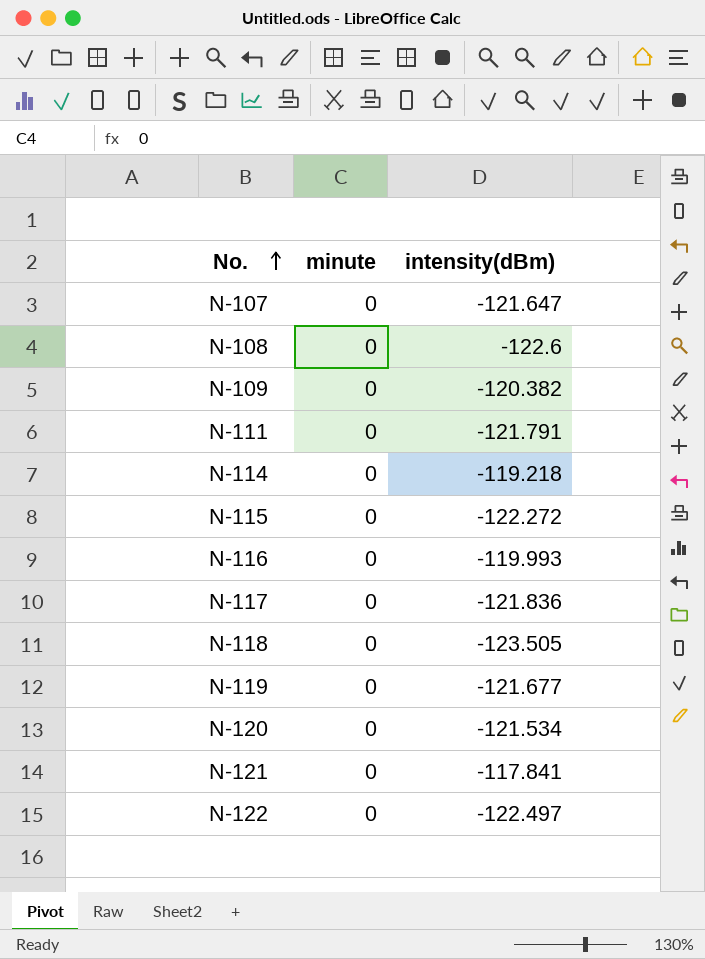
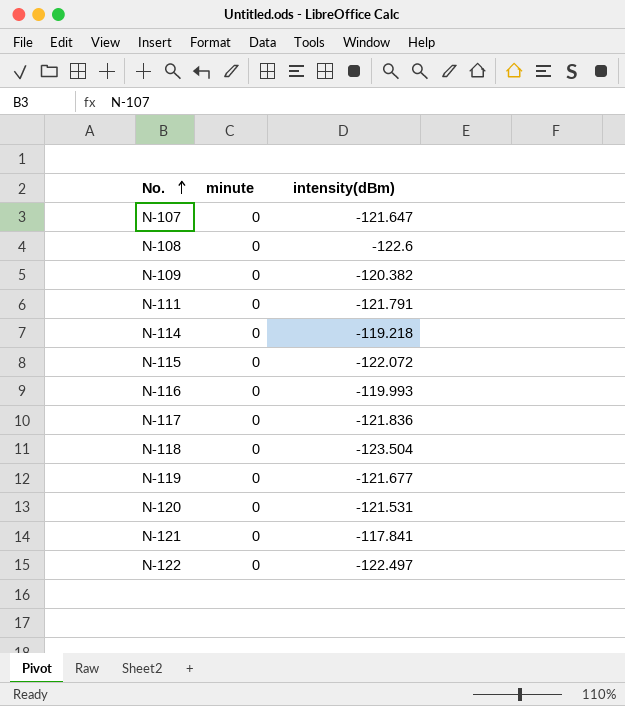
N-115 | intensity(dBm): -122.272 -> -122.072
N-118 | intensity(dBm): -123.505 -> -123.504
N-120 | intensity(dBm): -121.534 -> -121.531

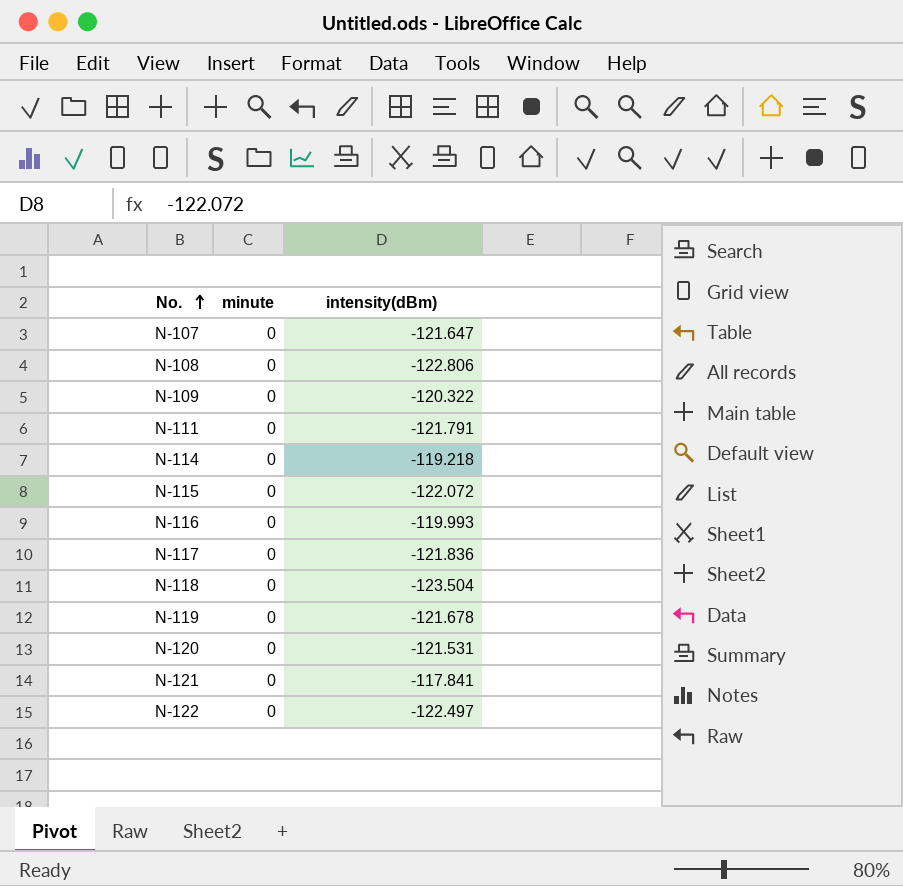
N-108 | intensity(dBm): -122.6 -> -122.806
N-109 | intensity(dBm): -120.382 -> -120.322
N-119 | intensity(dBm): -121.677 -> -121.678

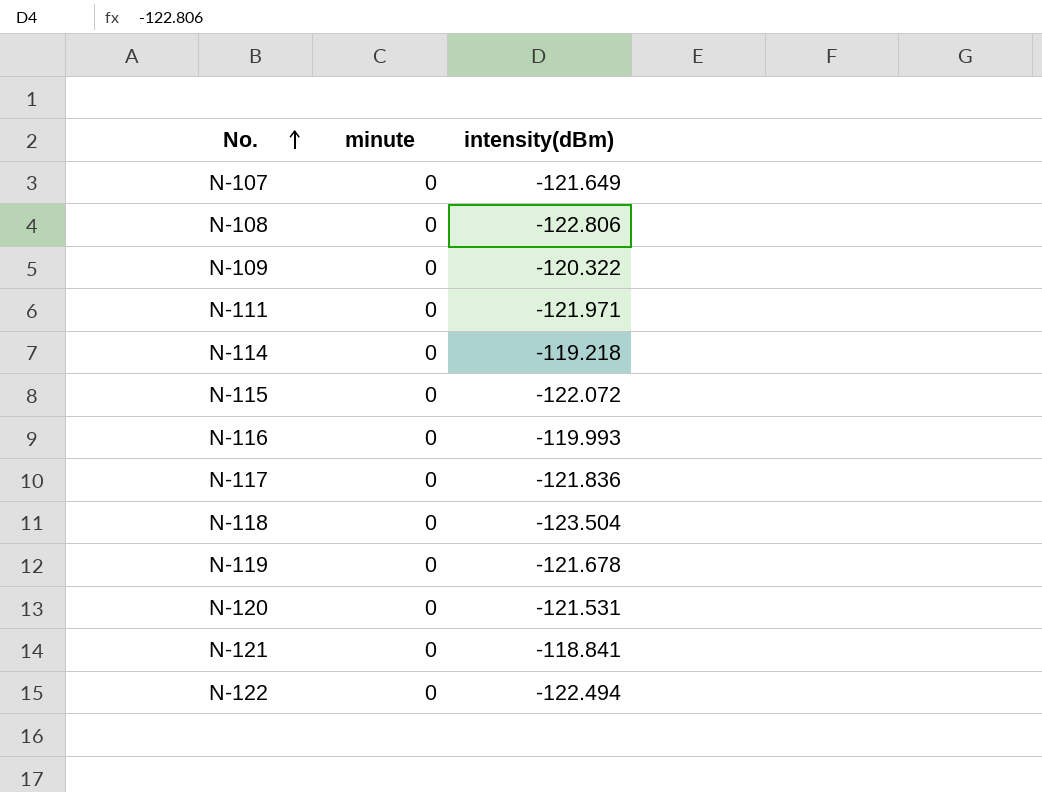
N-107 | intensity(dBm): -121.647 -> -121.649
N-111 | intensity(dBm): -121.791 -> -121.971
N-121 | intensity(dBm): -117.841 -> -118.841
N-122 | intensity(dBm): -122.497 -> -122.494

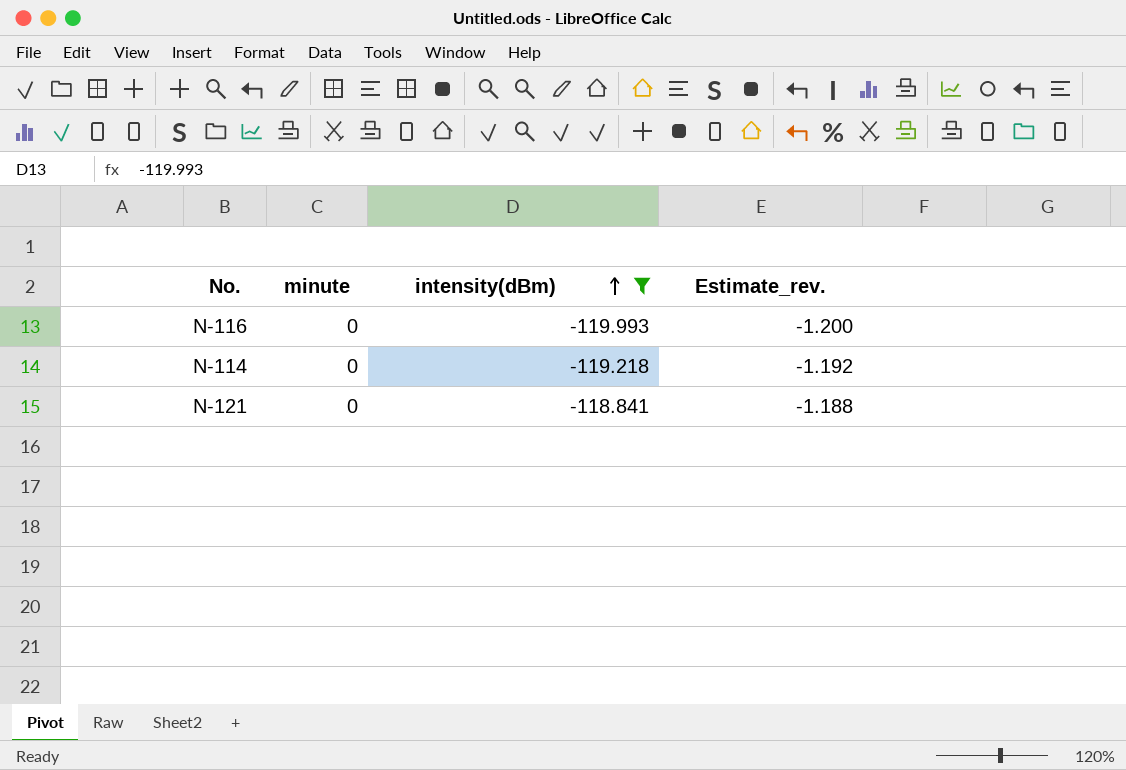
filter: none -> intensity(dBm) >= -119.993
row order: No. ascending -> intensity(dBm) ascending
column Estimate_rev. | formula: none -> [intensity(dBm)] * 0.01

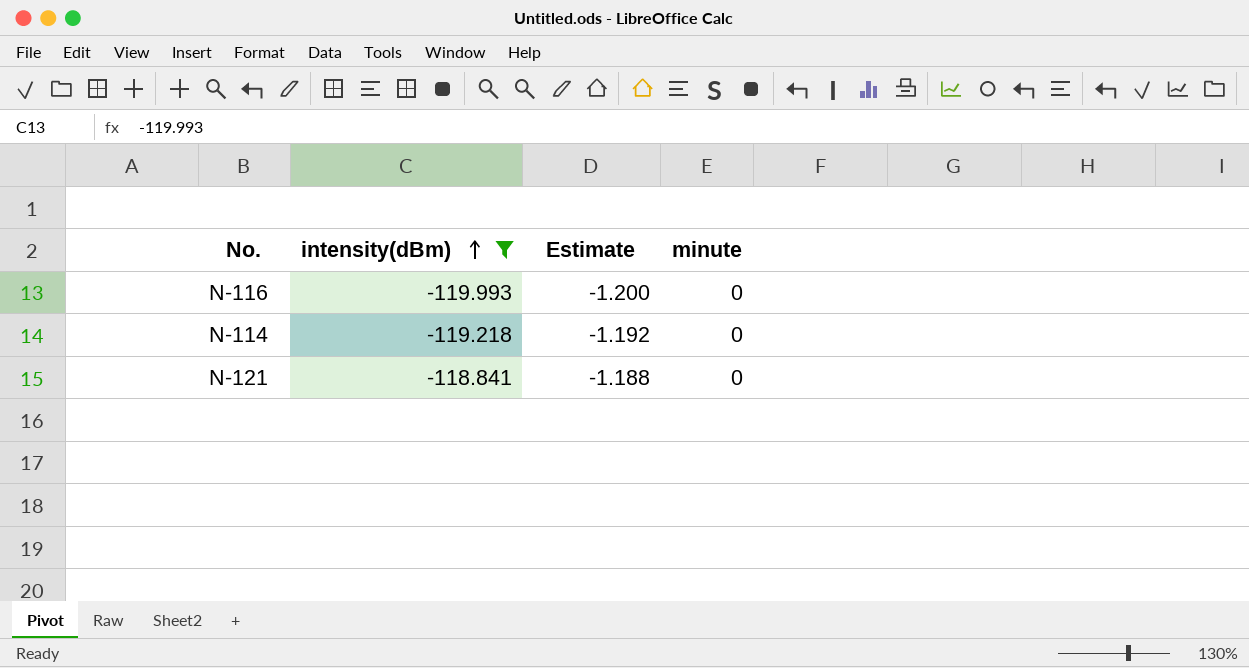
column name: Estimate_rev. -> Estimate
column minute | position: 2 -> 4

